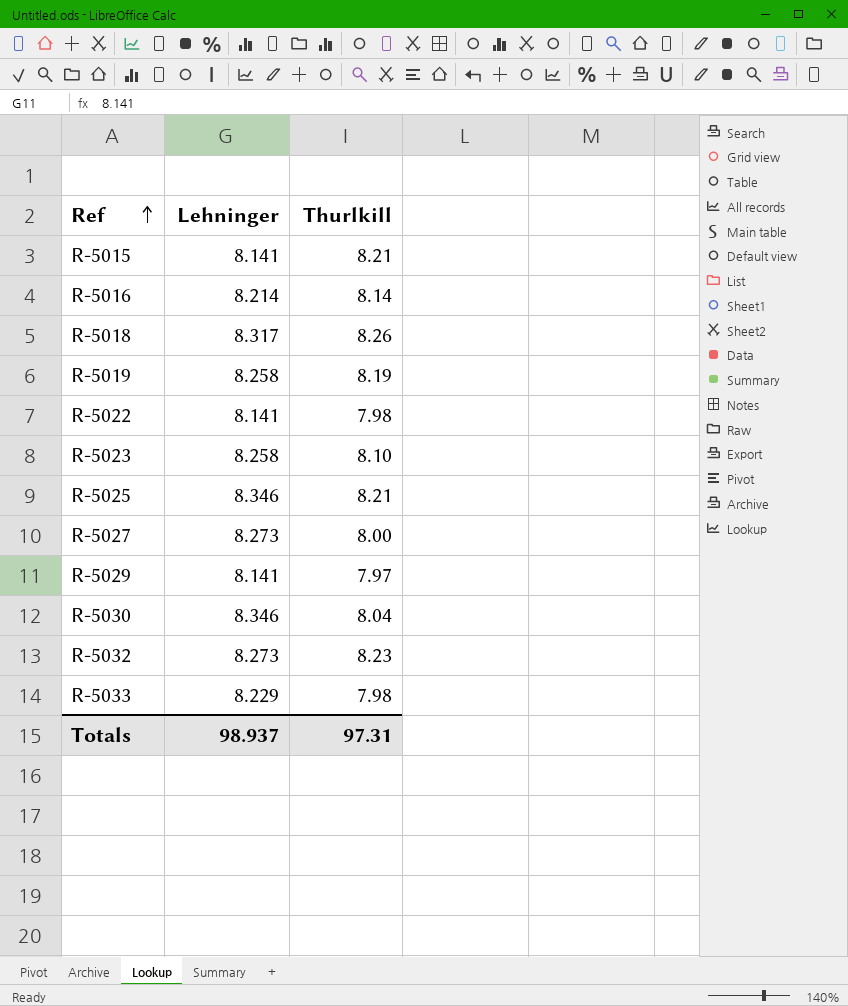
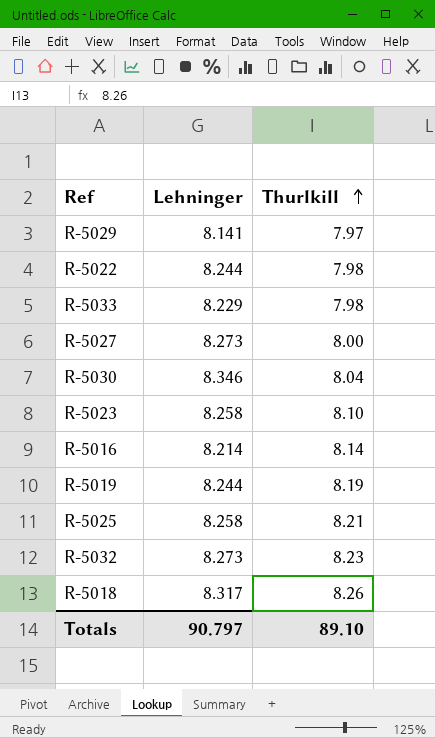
row order: Ref ascending -> Thurlkill ascending
row R-5015: 8.141 | 8.21 -> none
R-5022 | Lehninger: 8.141 -> 8.244
R-5019 | Lehninger: 8.258 -> 8.244
R-5025 | Lehninger: 8.346 -> 8.258
Totals | Lehninger: 98.937 -> 90.797
Totals | Thurlkill: 97.31 -> 89.10

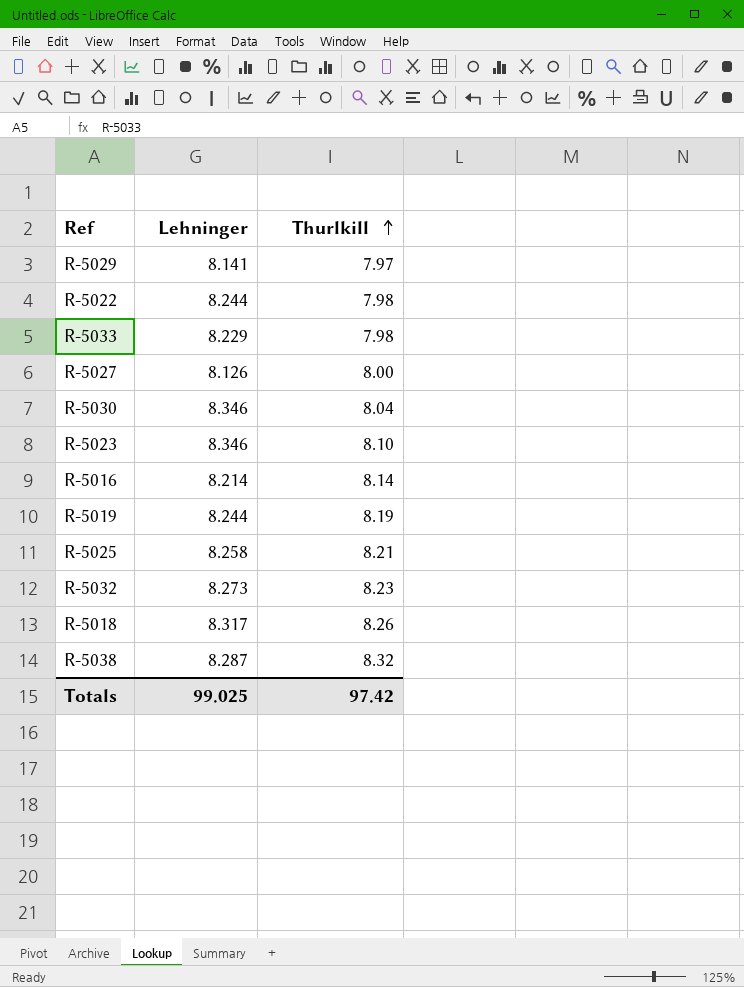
R-5027 | Lehninger: 8.273 -> 8.126
R-5023 | Lehninger: 8.258 -> 8.346
row R-5038: none -> 8.287 | 8.32
Totals | Lehninger: 90.797 -> 99.025
Totals | Thurlkill: 89.10 -> 97.42

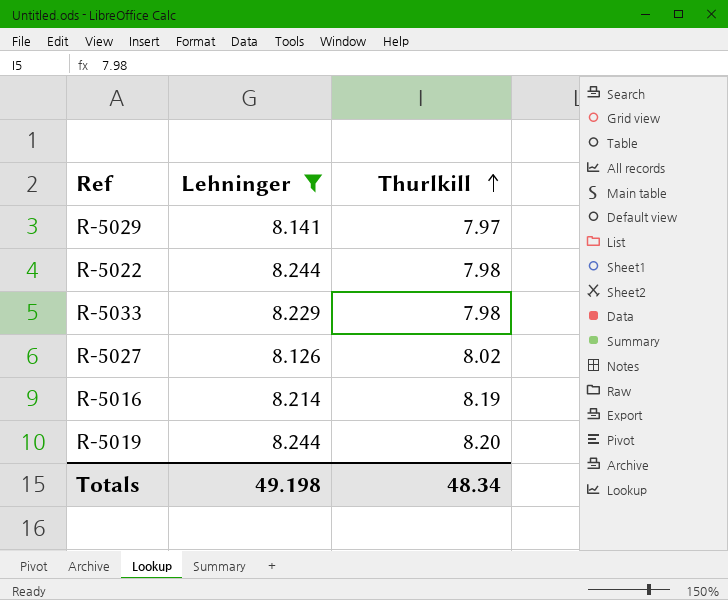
filter: none -> Lehninger <= 8.244
R-5027 | Thurlkill: 8.00 -> 8.02
R-5016 | Thurlkill: 8.14 -> 8.19
R-5019 | Thurlkill: 8.19 -> 8.20
Totals | Lehninger: 99.025 -> 49.198
Totals | Thurlkill: 97.42 -> 48.34

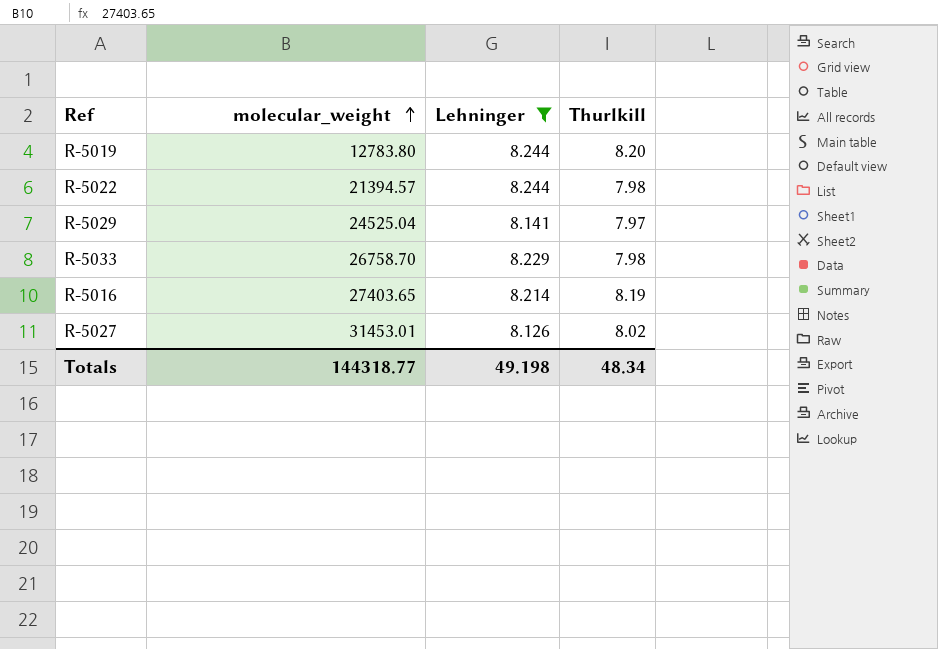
row order: Thurlkill ascending -> molecular_weight ascending
column molecular_weight | position: none -> 2

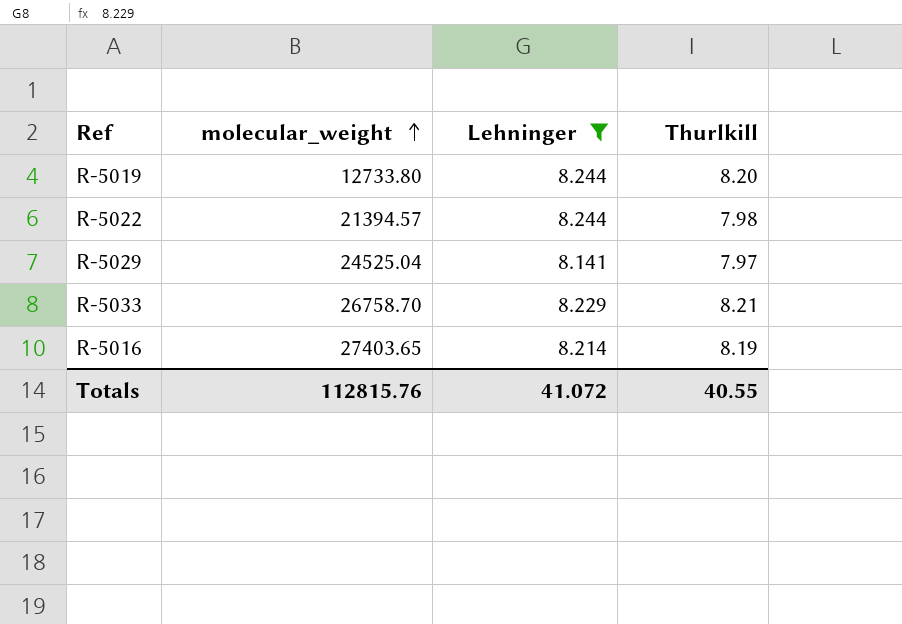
row R-5027: 31453.01 | 8.126 | 8.02 -> none
R-5019 | molecular_weight: 12783.80 -> 12733.80
R-5033 | Thurlkill: 7.98 -> 8.21
Totals | molecular_weight: 144318.77 -> 112815.76
Totals | Lehninger: 49.198 -> 41.072
Totals | Thurlkill: 48.34 -> 40.55

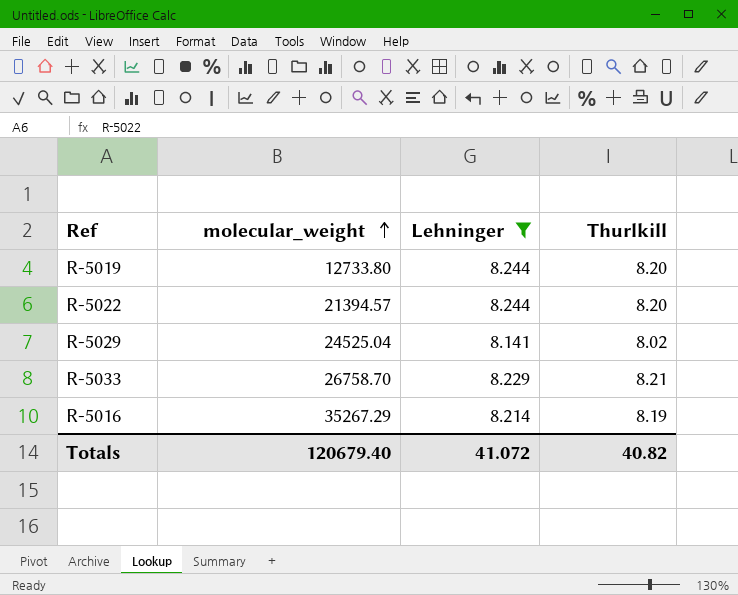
R-5022 | Thurlkill: 7.98 -> 8.20
R-5029 | Thurlkill: 7.97 -> 8.02
R-5016 | molecular_weight: 27403.65 -> 35267.29
Totals | molecular_weight: 112815.76 -> 120679.40
Totals | Thurlkill: 40.55 -> 40.82

